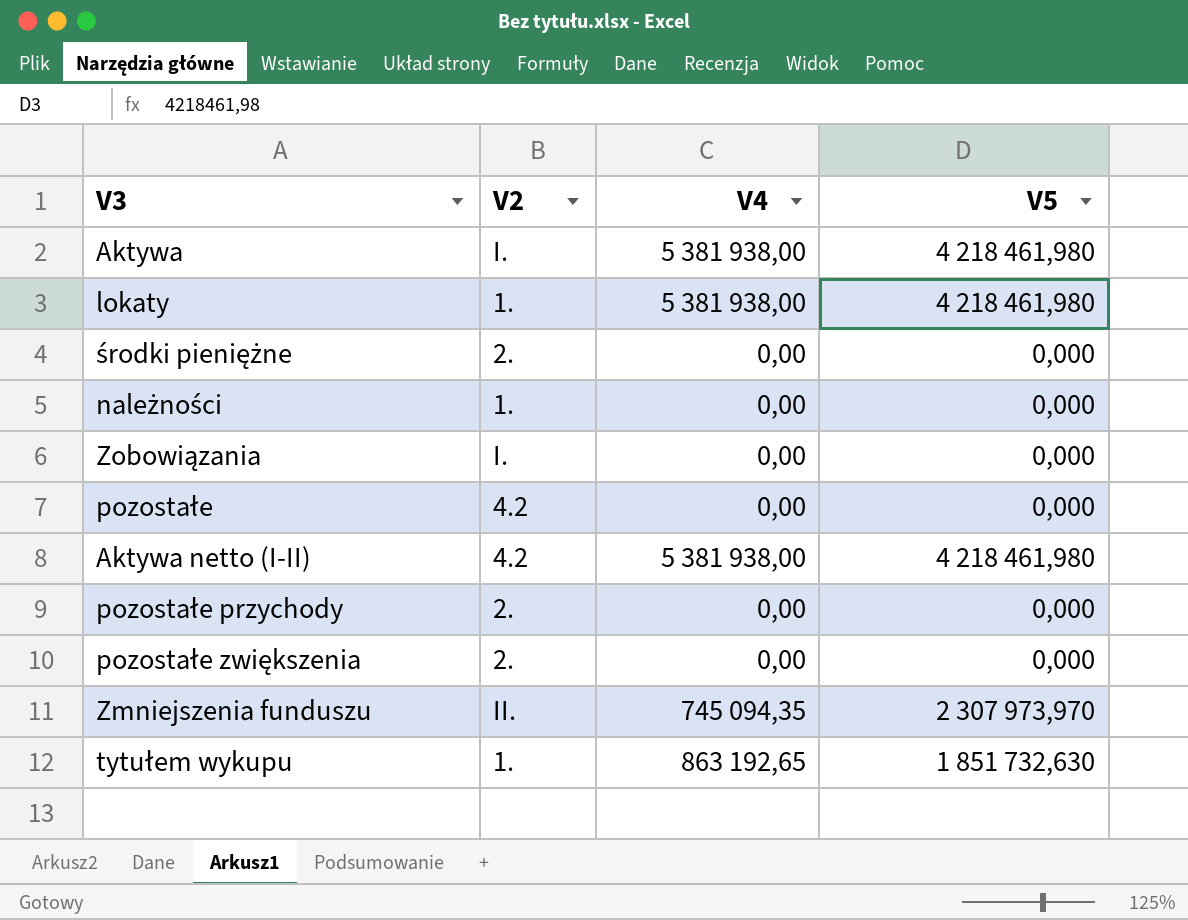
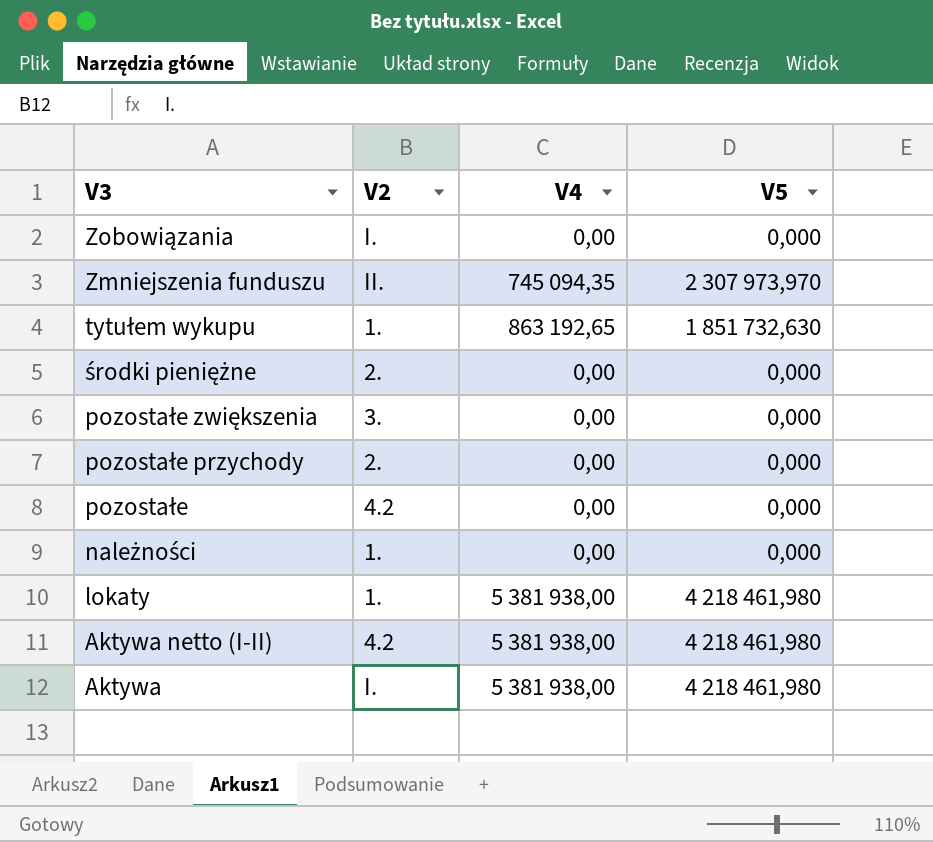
row order: none -> V3 descending
pozostałe zwiększenia | V2: 2. -> 3.

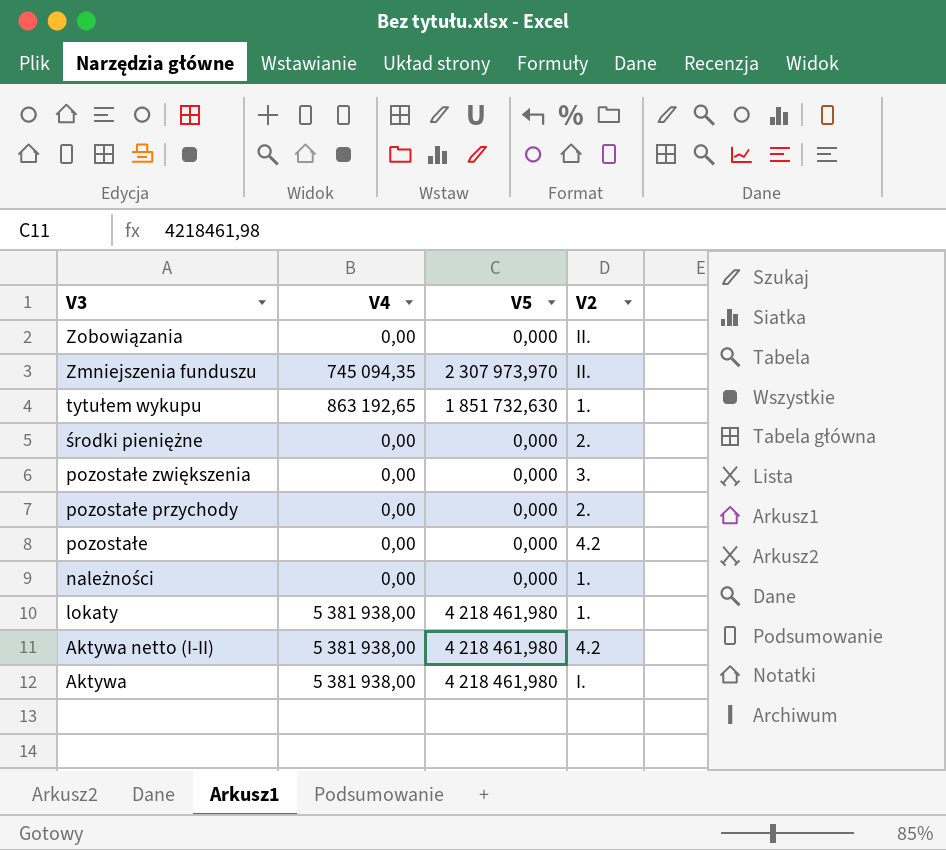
column V2 | position: 2 -> 4
Zobowiązania | V2: I. -> II.

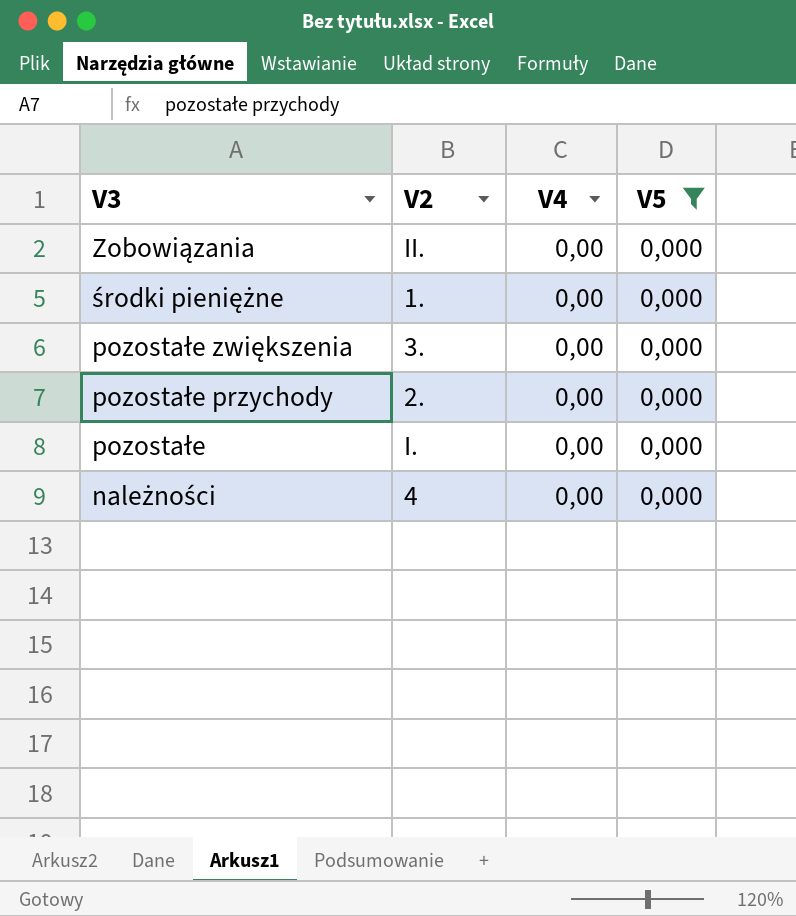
filter: none -> V5 = 0,000
column V2 | position: 4 -> 2
środki pieniężne | V2: 2. -> 1.
pozostałe | V2: 4.2 -> I.
należności | V2: 1. -> 4

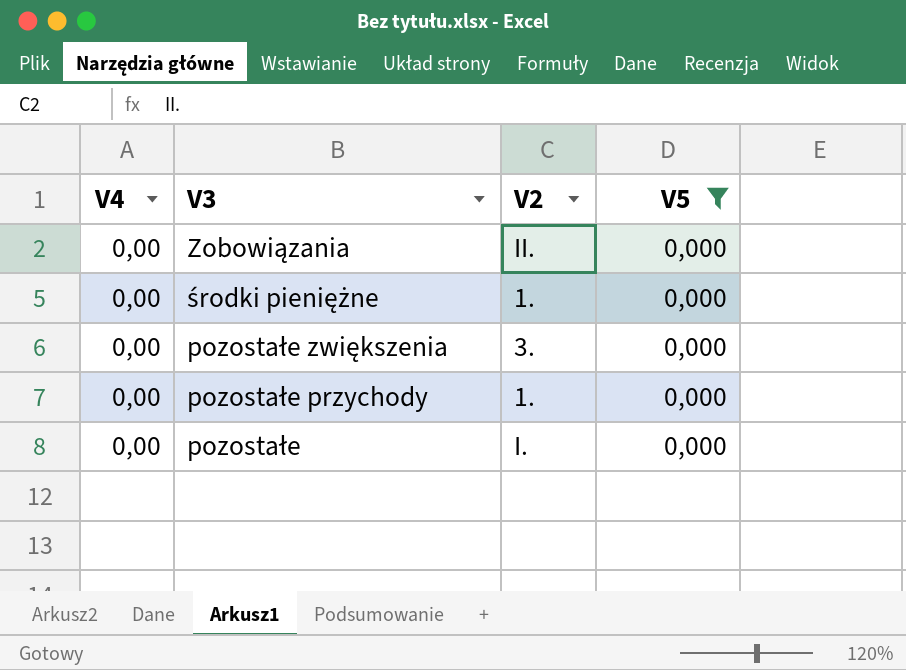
column V4 | position: 3 -> 1
row należności: 4 | 0,00 | 0,000 -> none
pozostałe przychody | V2: 2. -> 1.

